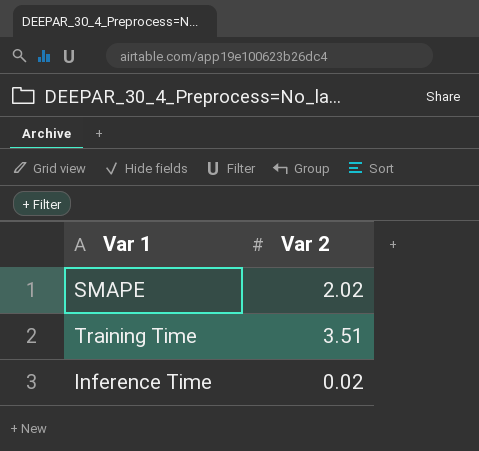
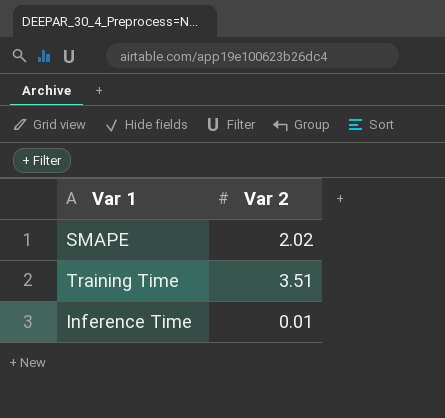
Inference Time | Var 2: 0.02 -> 0.01

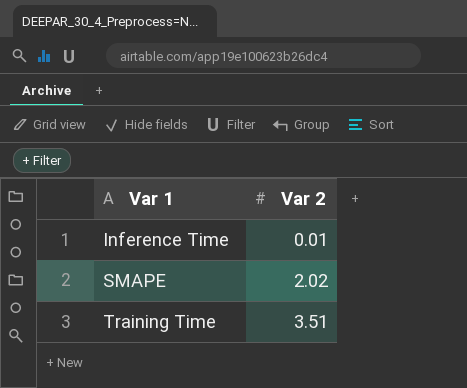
row order: none -> Var 1 ascending

